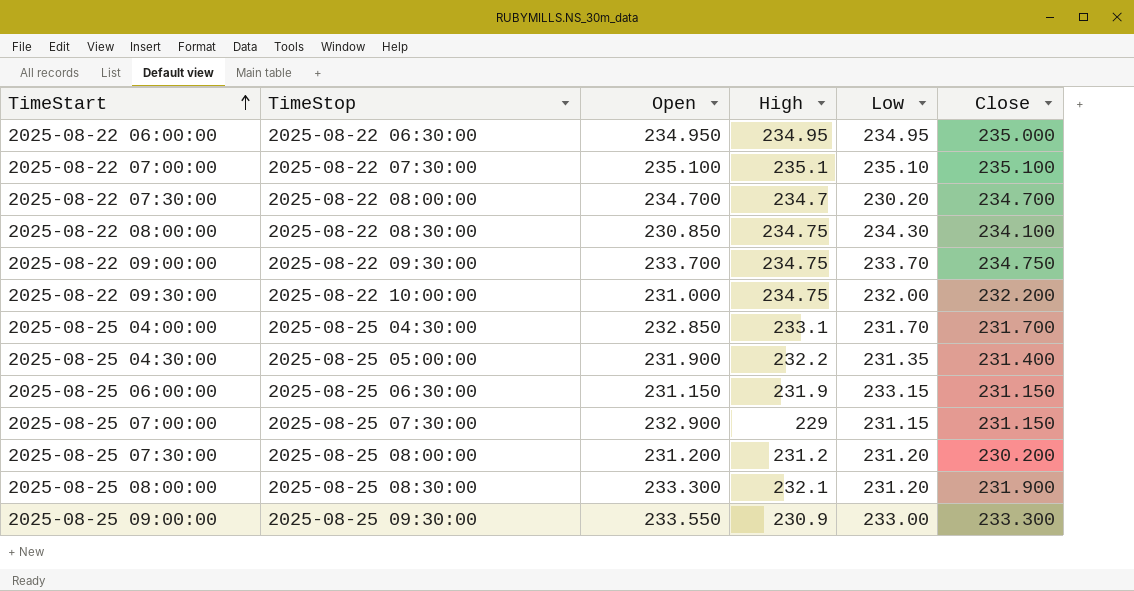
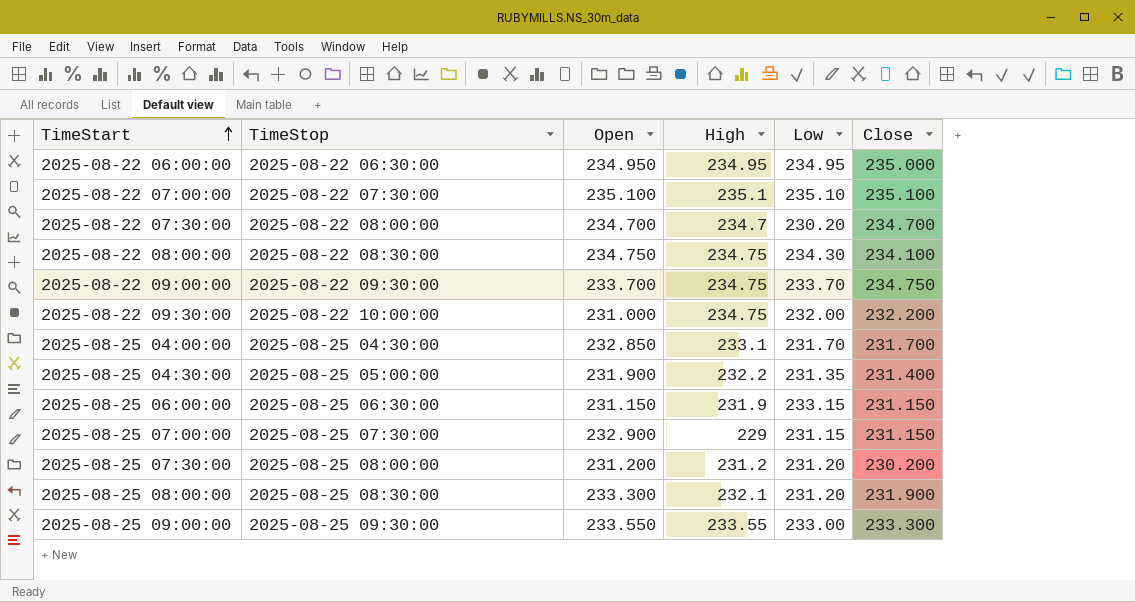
2025-08-22 08:00:00 | Open: 230.850 -> 234.750
2025-08-25 09:00:00 | High: 230.9 -> 233.55

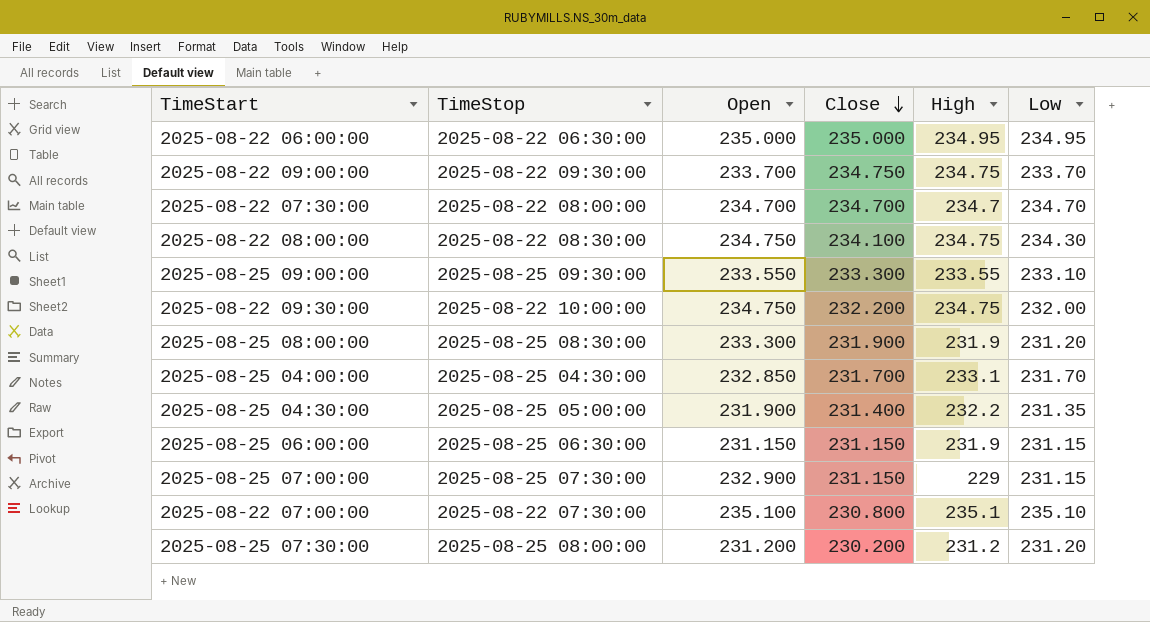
row order: TimeStart ascending -> Close descending
column Close | position: 6 -> 4
2025-08-22 06:00:00 | Open: 234.950 -> 235.000
2025-08-22 07:30:00 | Low: 230.20 -> 234.70
2025-08-25 09:00:00 | Low: 233.00 -> 233.10
2025-08-22 09:30:00 | Open: 231.000 -> 234.750
2025-08-25 08:00:00 | High: 232.1 -> 231.9
2025-08-25 06:00:00 | Low: 233.15 -> 231.15
2025-08-22 07:00:00 | Close: 235.100 -> 230.800

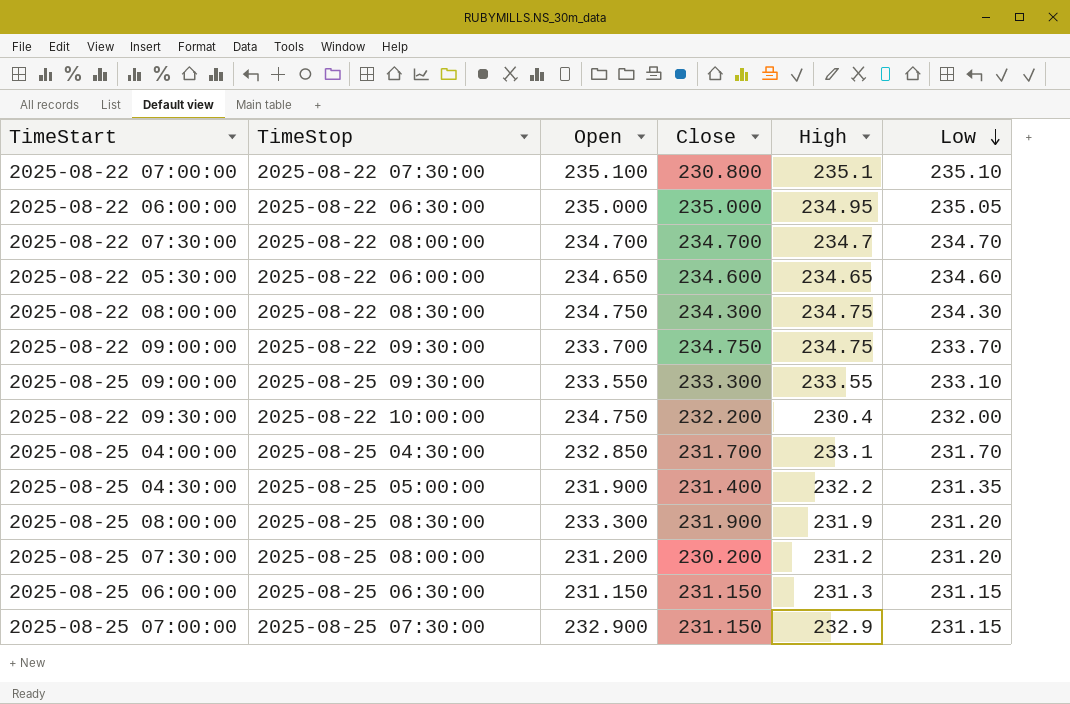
row order: Close descending -> Low descending
2025-08-22 06:00:00 | Low: 234.95 -> 235.05
row 2025-08-22 05:30:00: none -> 2025-08-22 06:00:00 | 234.650 | 234.600 | 234.65 | 234.60
2025-08-22 08:00:00 | Close: 234.100 -> 234.300
2025-08-22 09:30:00 | High: 234.75 -> 230.4
2025-08-25 06:00:00 | High: 231.9 -> 231.3
2025-08-25 07:00:00 | High: 229 -> 232.9

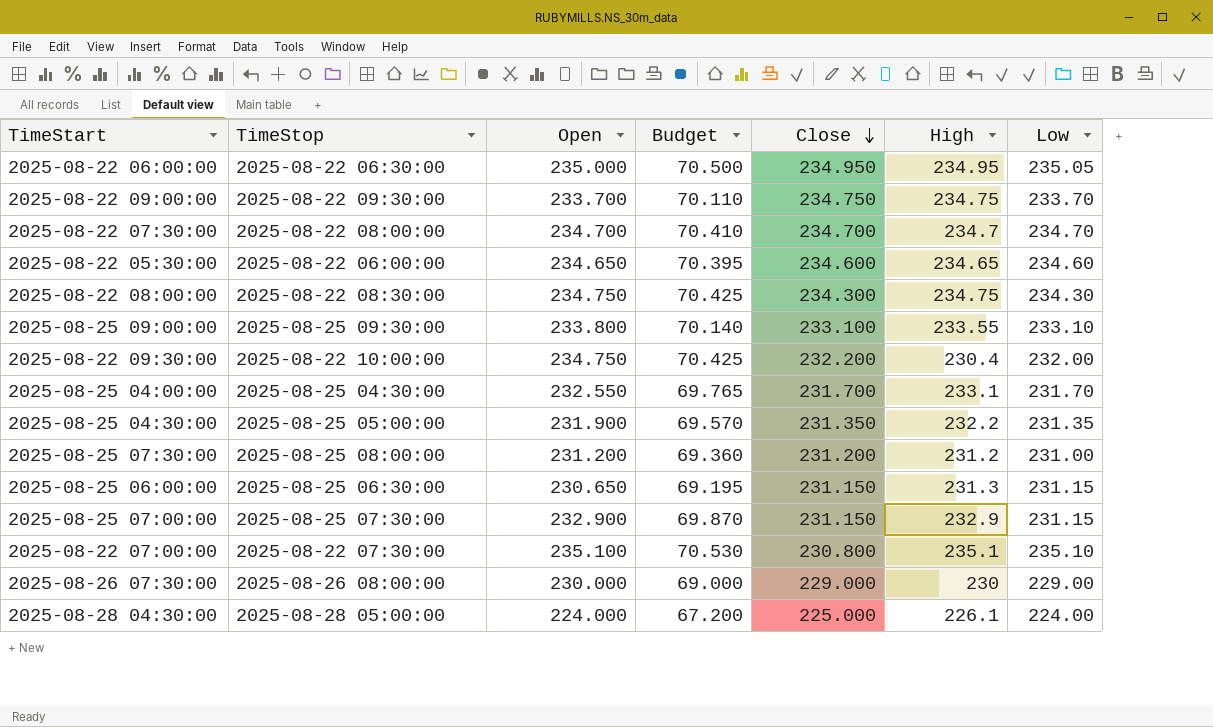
row order: Low descending -> Close descending
column Budget | formula: none -> [Open] * 0.3
row 2025-08-25 08:00:00: 2025-08-25 08:30:00 | 233.300 | 231.900 | 231.9 | 231.20 -> none
2025-08-22 06:00:00 | Close: 235.000 -> 234.950
2025-08-25 09:00:00 | Open: 233.550 -> 233.800
2025-08-25 09:00:00 | Close: 233.300 -> 233.100
2025-08-25 04:00:00 | Open: 232.850 -> 232.550
2025-08-25 04:30:00 | Close: 231.400 -> 231.350
2025-08-25 07:30:00 | Close: 230.200 -> 231.200
2025-08-25 07:30:00 | Low: 231.20 -> 231.00
2025-08-25 06:00:00 | Open: 231.150 -> 230.650
row 2025-08-26 07:30:00: none -> 2025-08-26 08:00:00 | 230.000 | 69.000 | 229.000 | 230 | 229.00
row 2025-08-28 04:30:00: none -> 2025-08-28 05:00:00 | 224.000 | 67.200 | 225.000 | 226.1 | 224.00

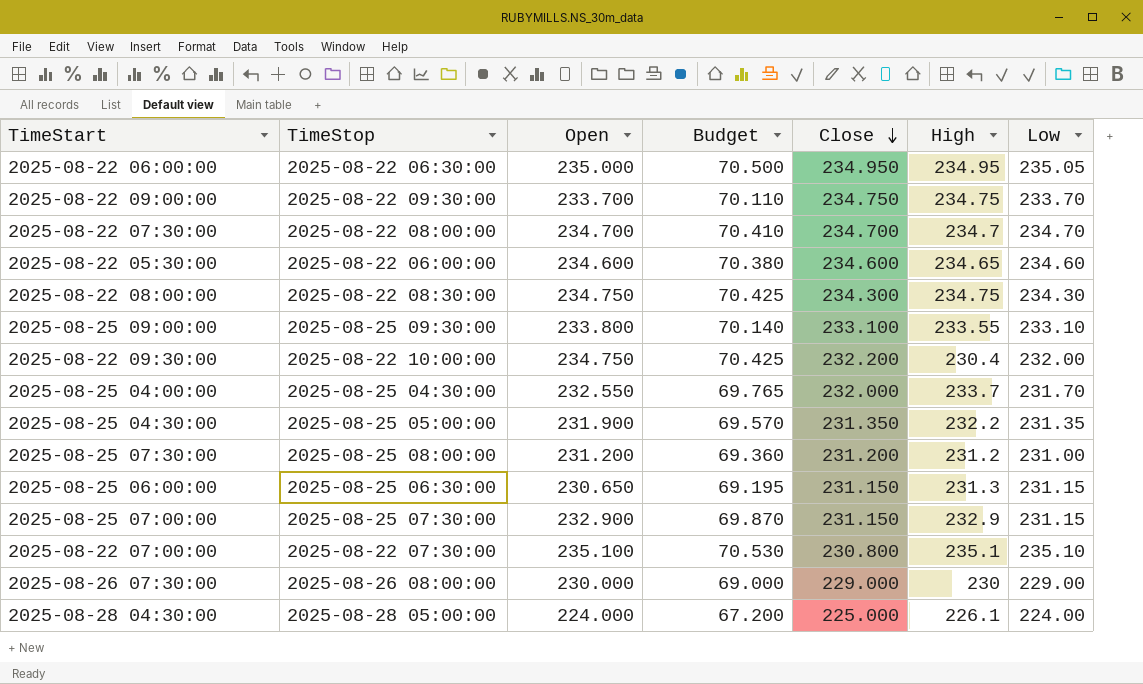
2025-08-22 05:30:00 | Open: 234.650 -> 234.600
2025-08-22 05:30:00 | Budget: 70.395 -> 70.380
2025-08-25 04:00:00 | Close: 231.700 -> 232.000
2025-08-25 04:00:00 | High: 233.1 -> 233.7

